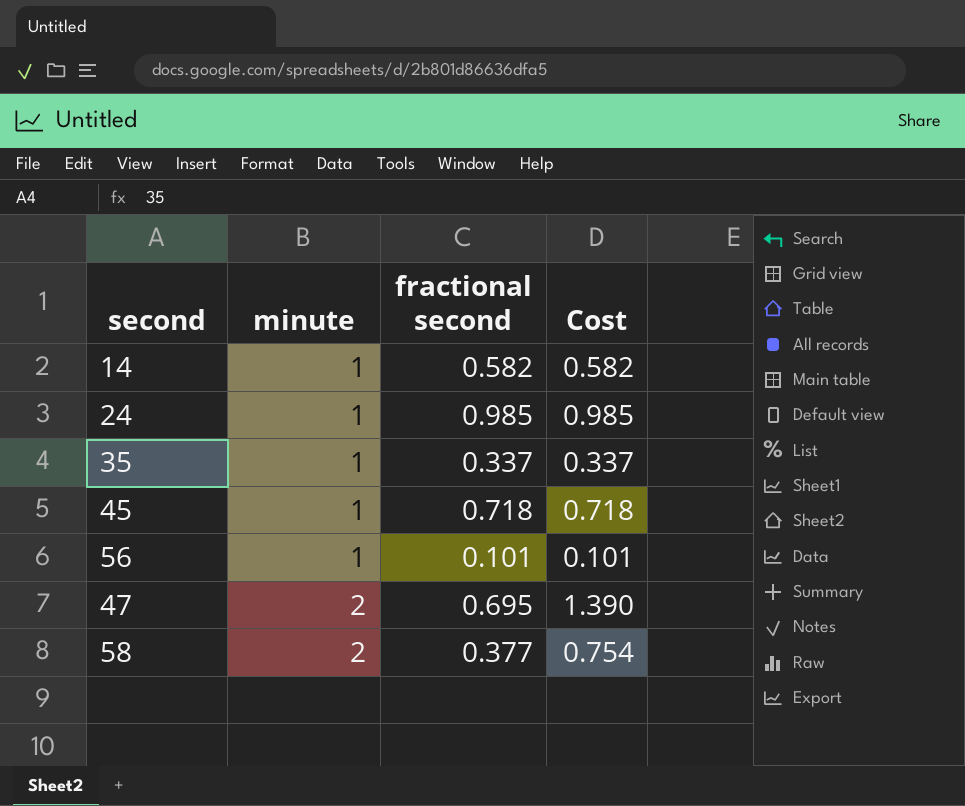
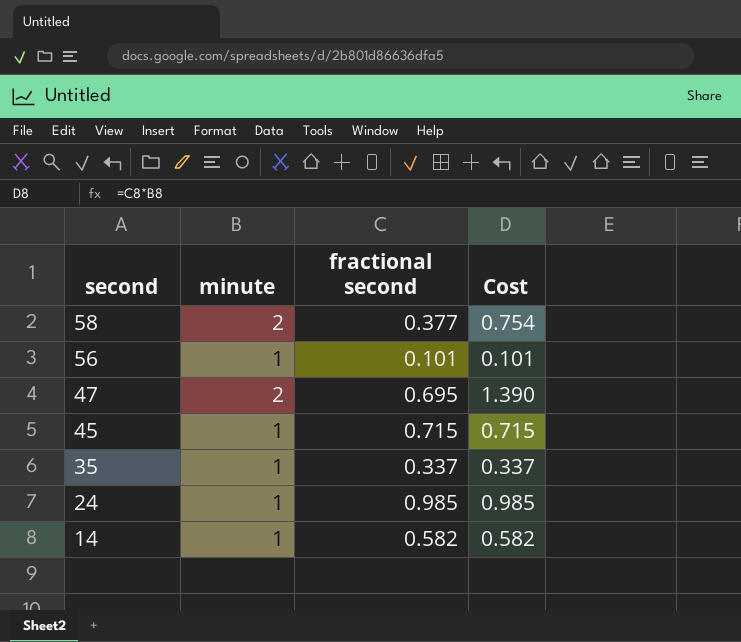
row order: minute ascending -> second descending
45 | fractional second: 0.718 -> 0.715
45 | Cost: 0.718 -> 0.715

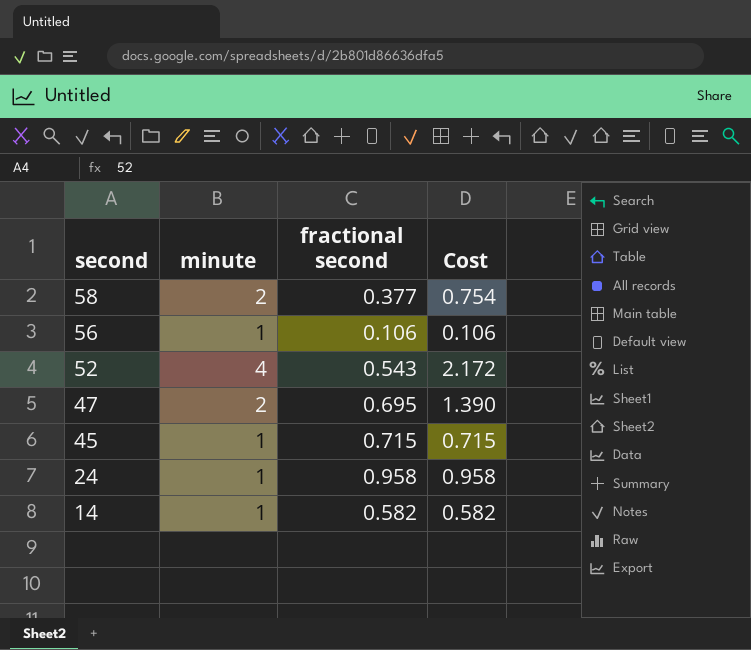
row 35: 1 | 0.337 | 0.337 -> none
56 | fractional second: 0.101 -> 0.106
56 | Cost: 0.101 -> 0.106
row 52: none -> 4 | 0.543 | 2.172
24 | fractional second: 0.985 -> 0.958
24 | Cost: 0.985 -> 0.958

